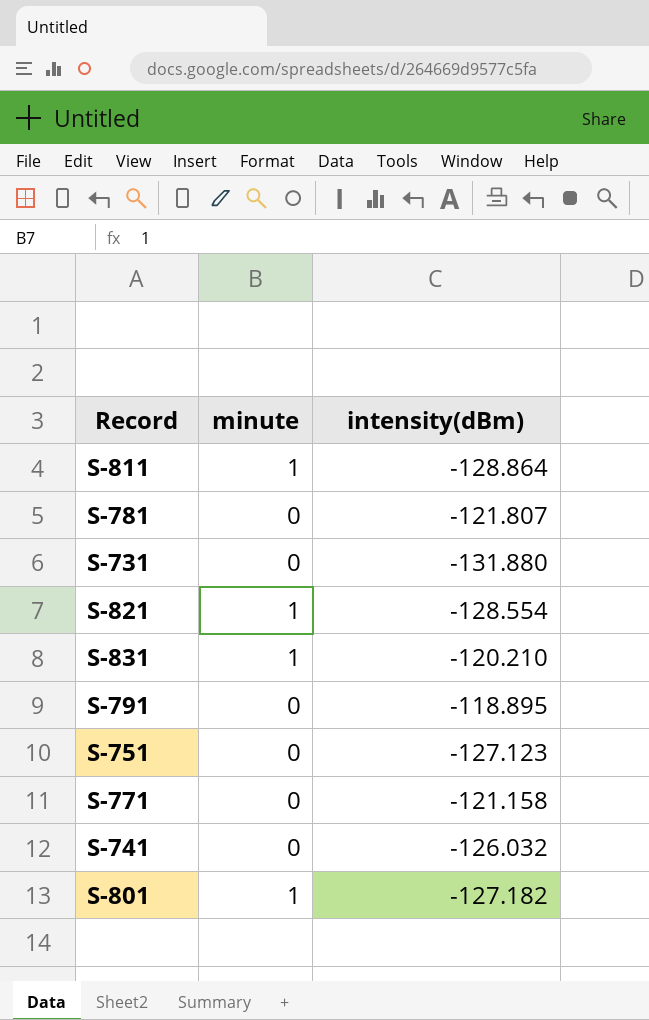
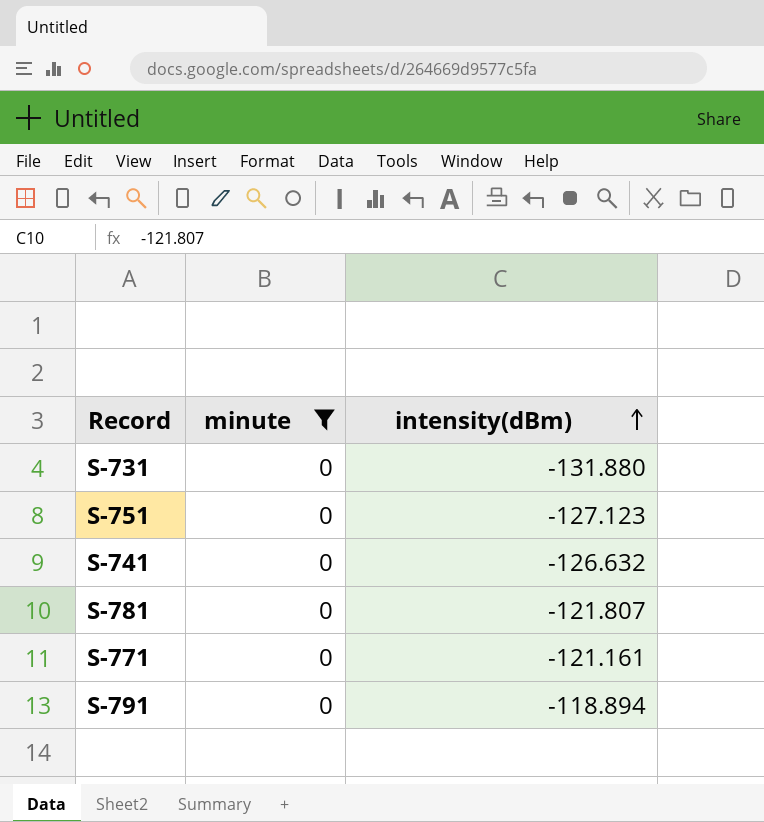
filter: none -> minute = 0
row order: none -> intensity(dBm) ascending
S-741 | intensity(dBm): -126.032 -> -126.632
S-771 | intensity(dBm): -121.158 -> -121.161
S-791 | intensity(dBm): -118.895 -> -118.894

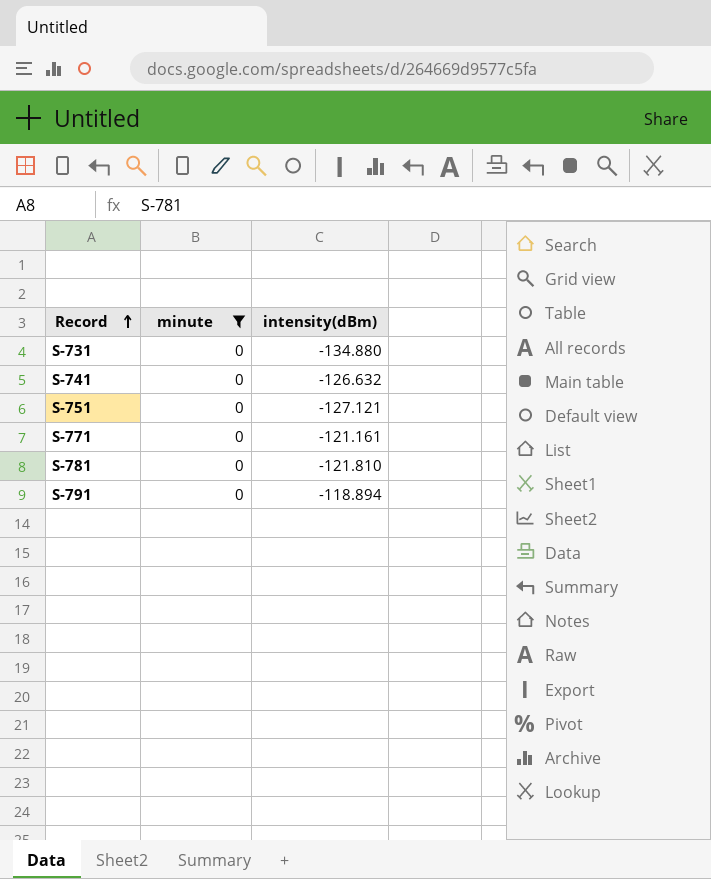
row order: intensity(dBm) ascending -> Record ascending
S-731 | intensity(dBm): -131.880 -> -134.880
S-751 | intensity(dBm): -127.123 -> -127.121
S-781 | intensity(dBm): -121.807 -> -121.810

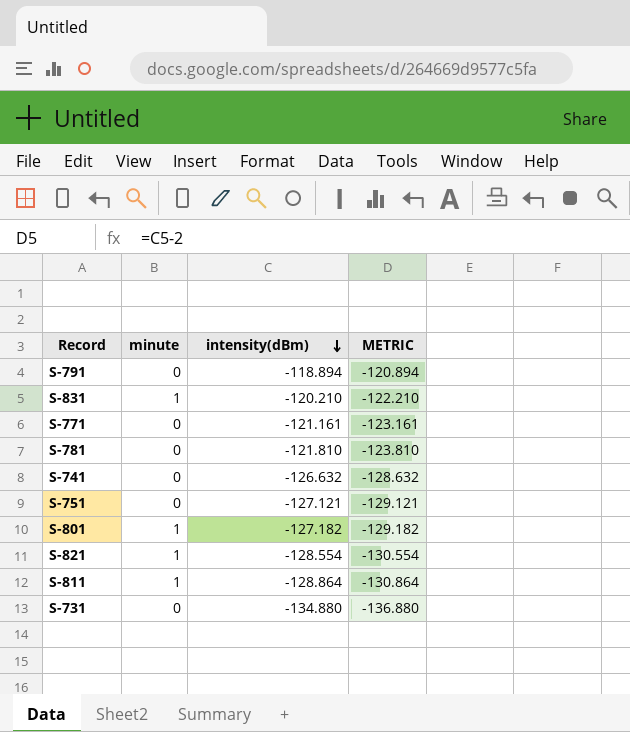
filter: minute = 0 -> none
row order: Record ascending -> intensity(dBm) descending
column METRIC | formula: none -> [intensity(dBm)] - 2

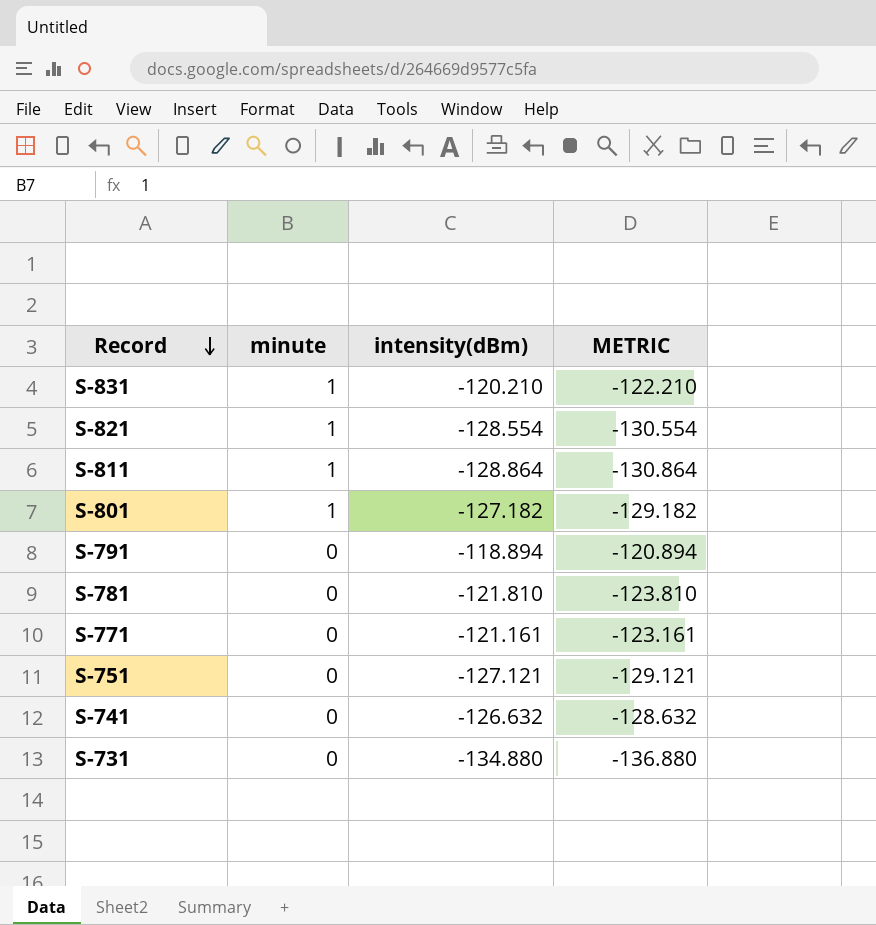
row order: intensity(dBm) descending -> Record descending

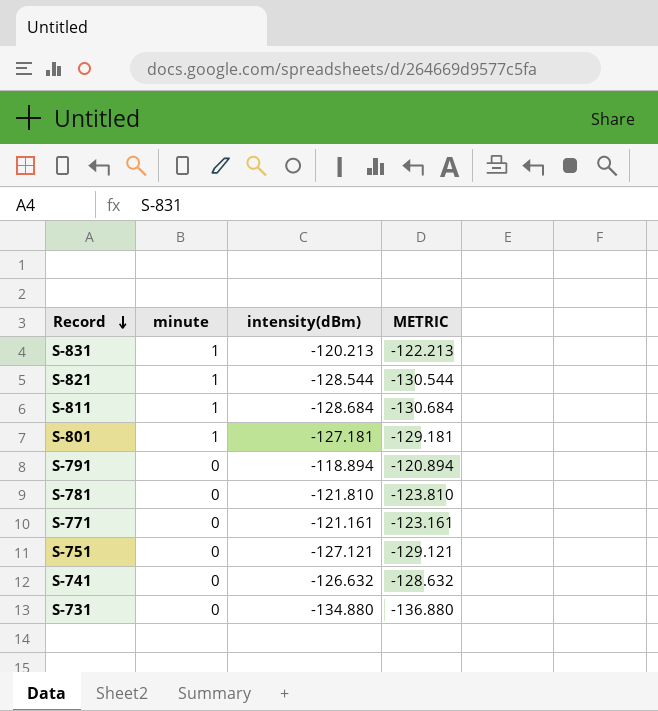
S-831 | intensity(dBm): -120.210 -> -120.213
S-831 | METRIC: -122.210 -> -122.213
S-821 | intensity(dBm): -128.554 -> -128.544
S-821 | METRIC: -130.554 -> -130.544
S-811 | intensity(dBm): -128.864 -> -128.684
S-811 | METRIC: -130.864 -> -130.684
S-801 | intensity(dBm): -127.182 -> -127.181
S-801 | METRIC: -129.182 -> -129.181

